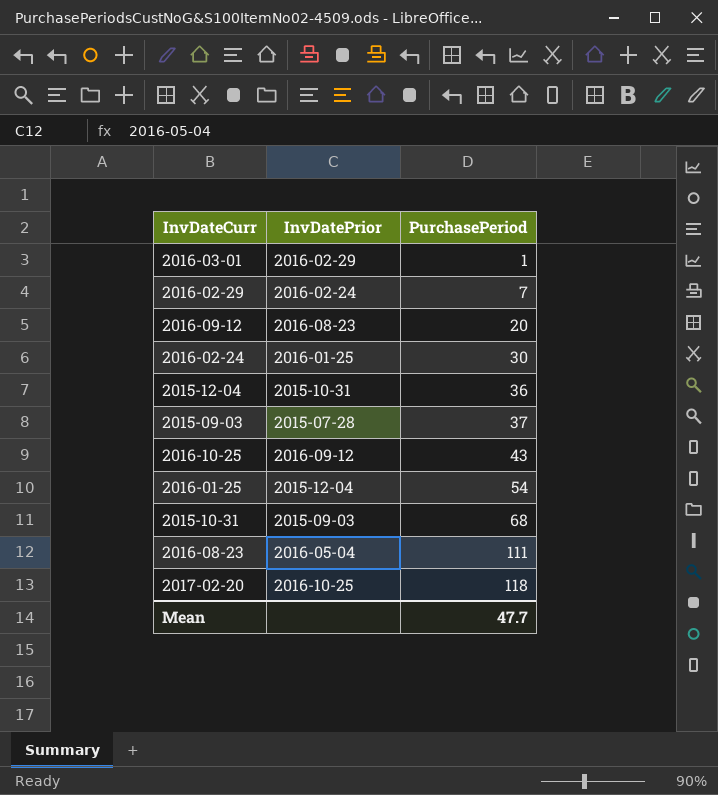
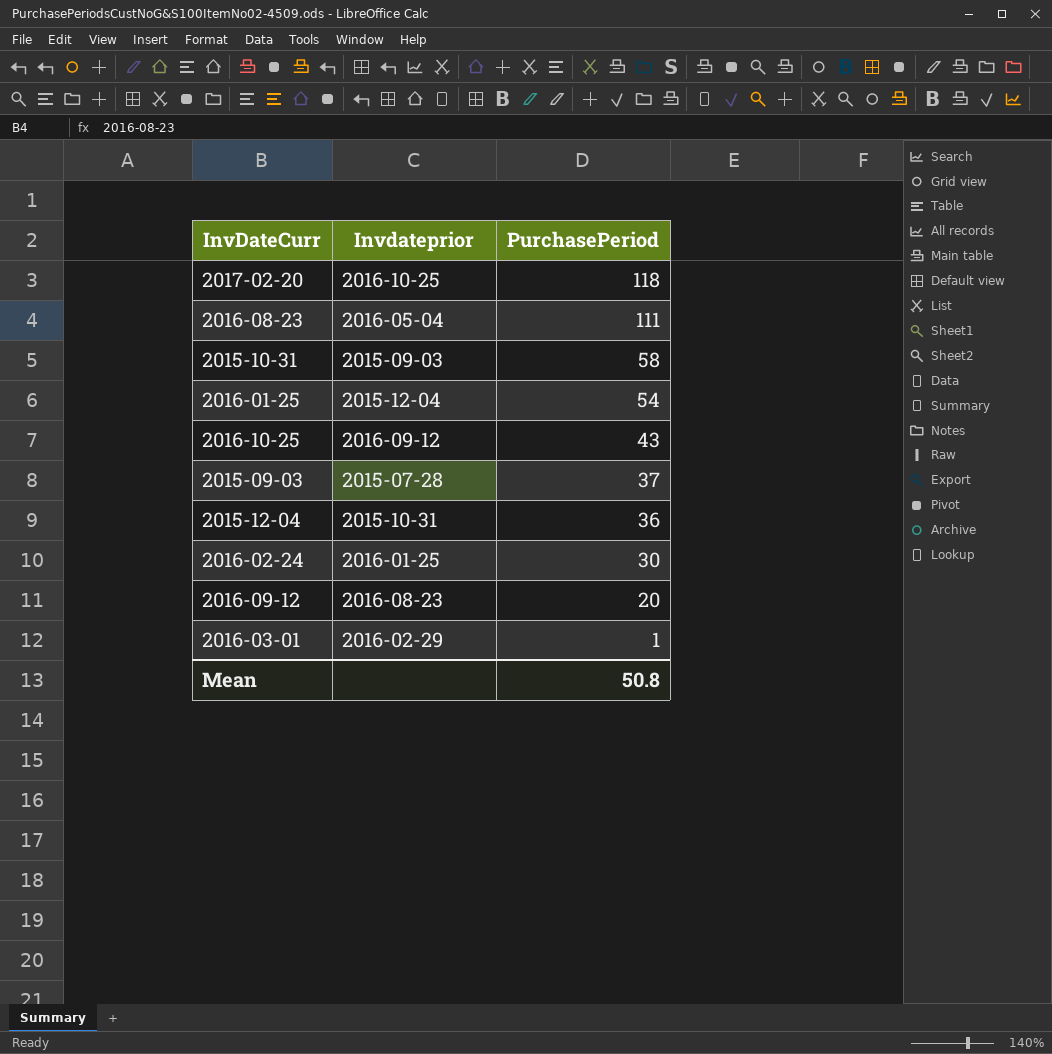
row order: PurchasePeriod ascending -> PurchasePeriod descending
column name: InvDatePrior -> Invdateprior
row 2016-02-29: 2016-02-24 | 7 -> none
2015-10-31 | PurchasePeriod: 68 -> 58
Mean | PurchasePeriod: 47.7 -> 50.8

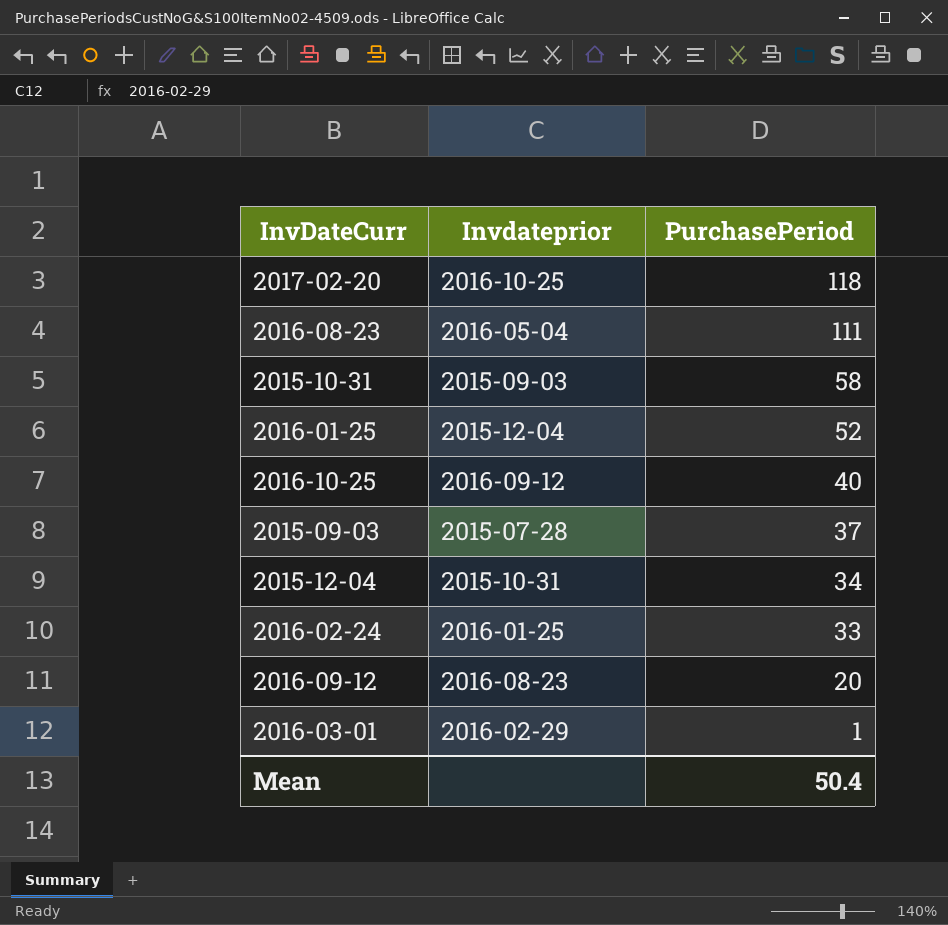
2016-01-25 | PurchasePeriod: 54 -> 52
2016-10-25 | PurchasePeriod: 43 -> 40
2015-12-04 | PurchasePeriod: 36 -> 34
2016-02-24 | PurchasePeriod: 30 -> 33
Mean | PurchasePeriod: 50.8 -> 50.4

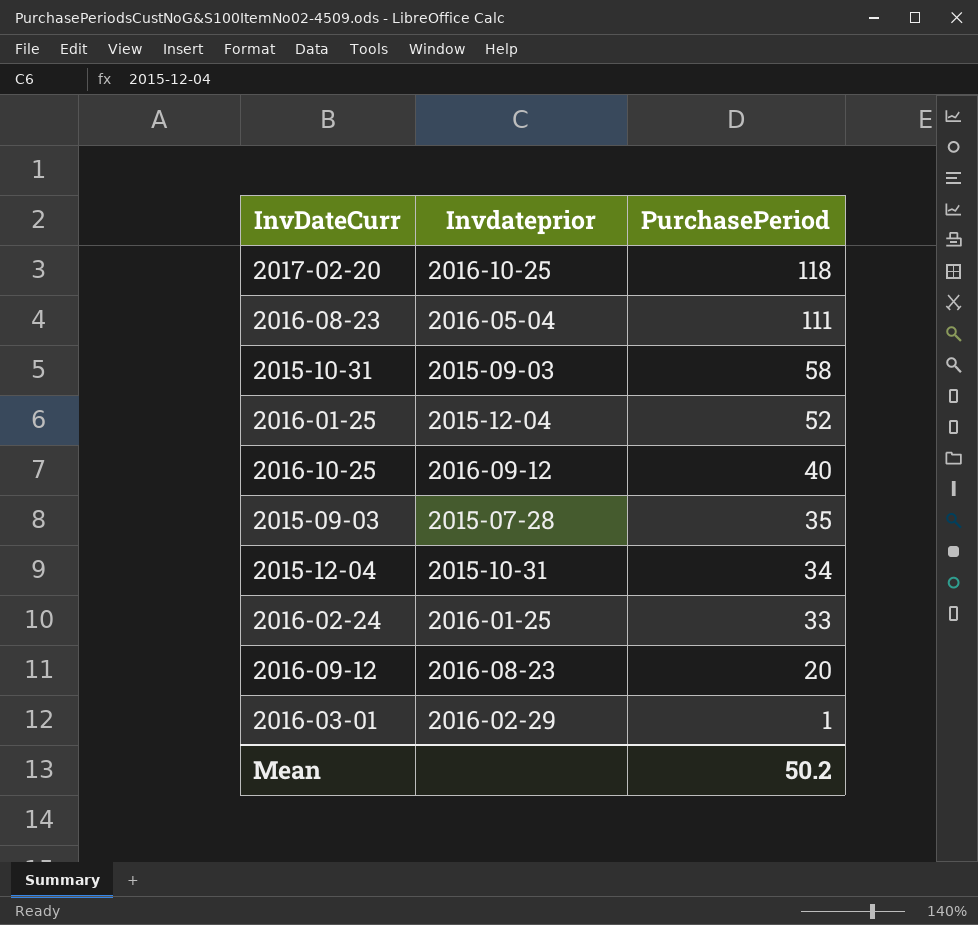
2015-09-03 | PurchasePeriod: 37 -> 35
Mean | PurchasePeriod: 50.4 -> 50.2

